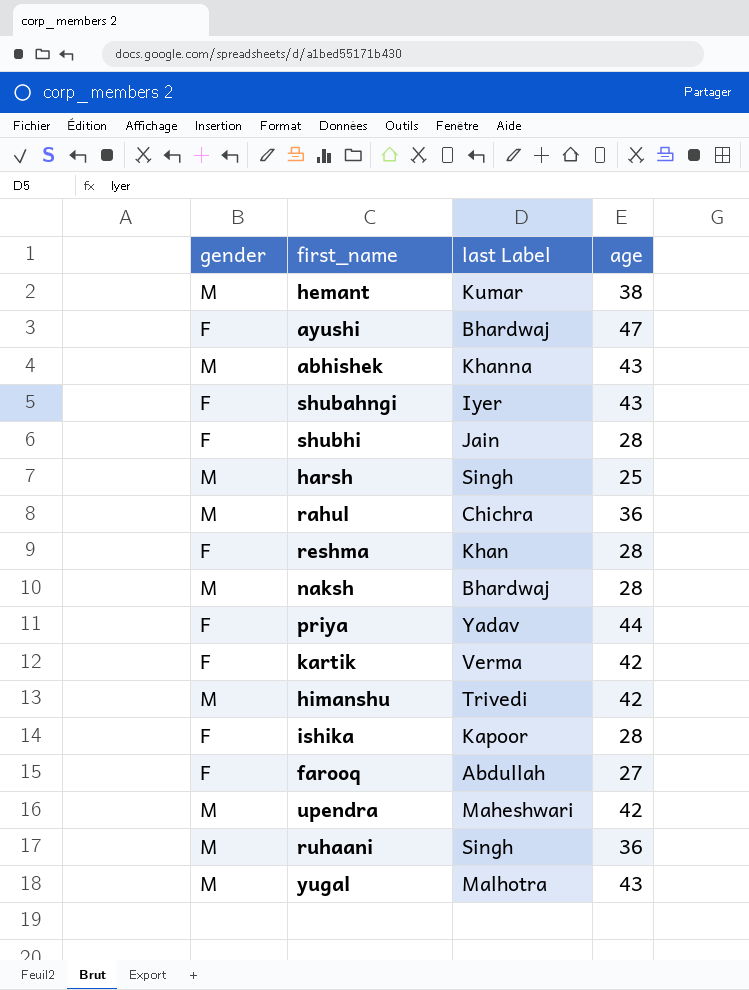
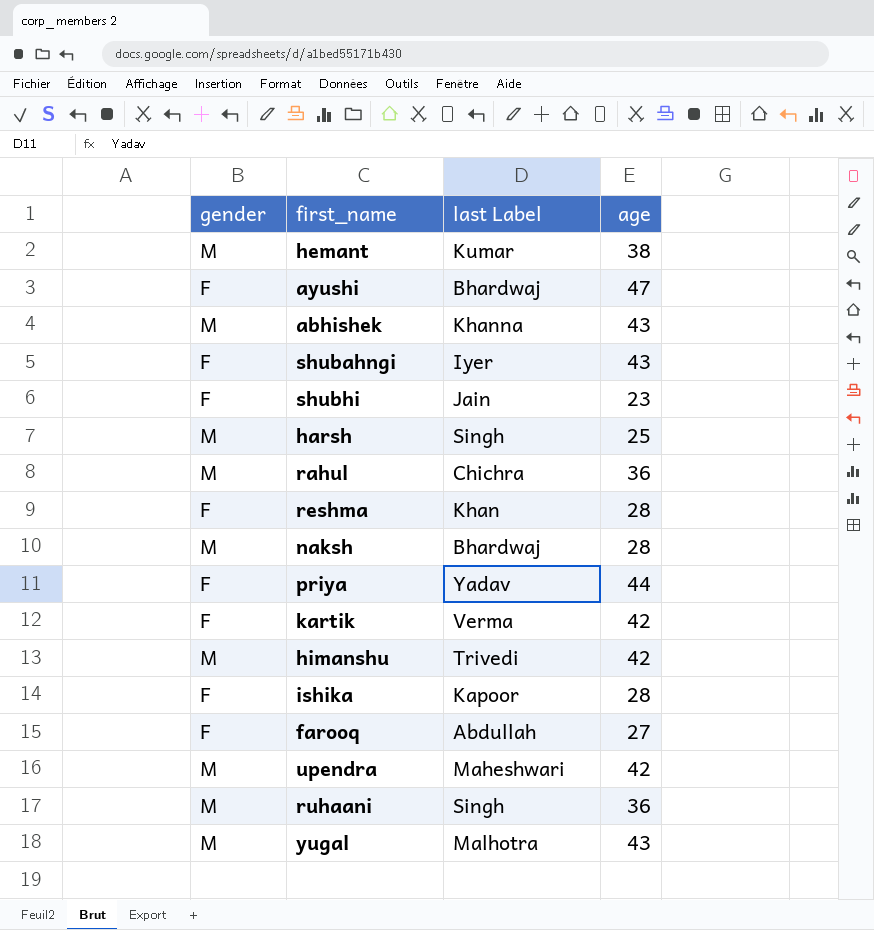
shubhi | age: 28 -> 23

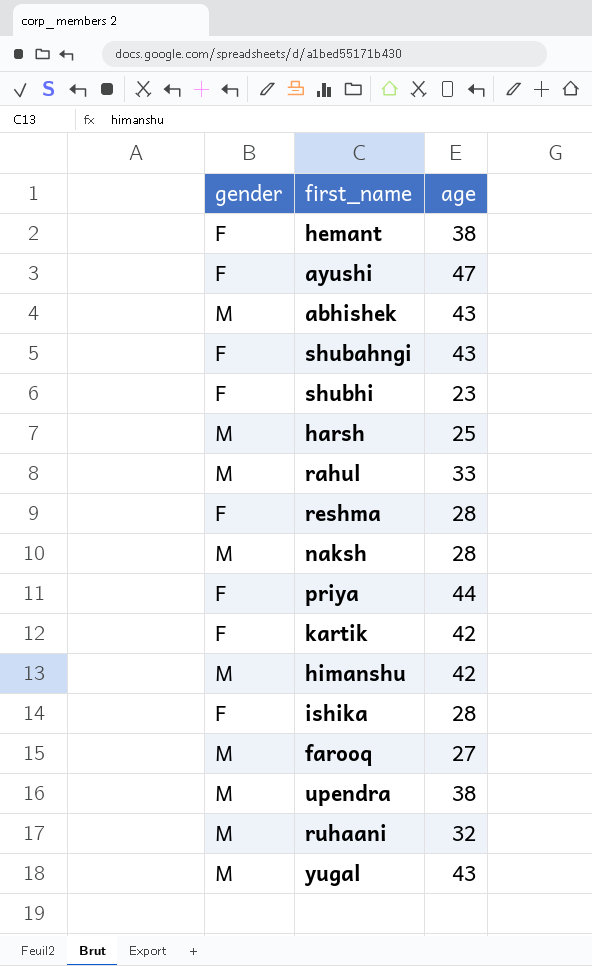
column last Label | position: 3 -> none
hemant | gender: M -> F
rahul | age: 36 -> 33
farooq | gender: F -> M
upendra | age: 42 -> 38
ruhaani | age: 36 -> 32

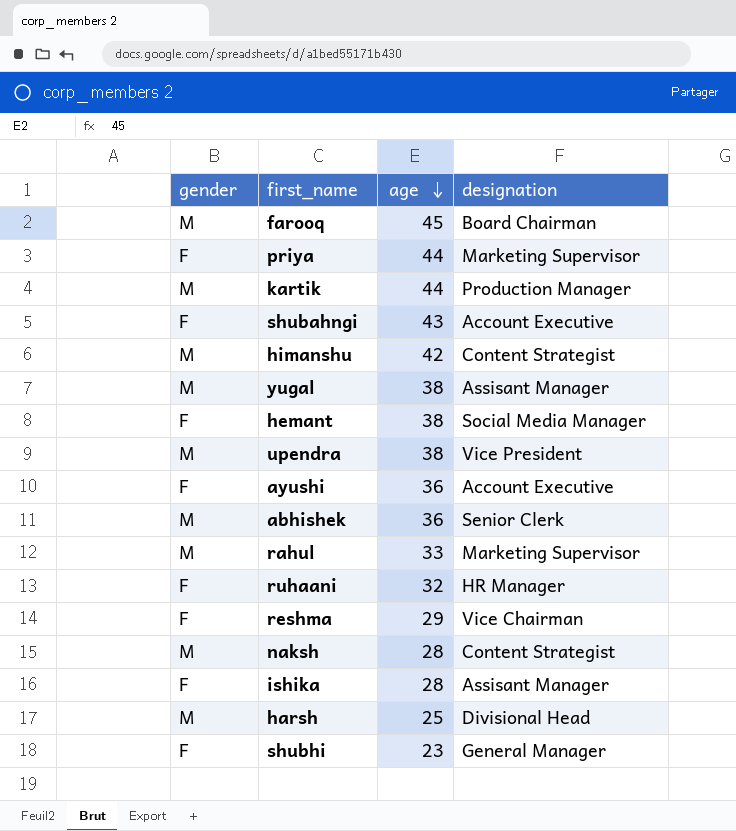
row order: none -> age descending
column designation | position: none -> 4
farooq | age: 27 -> 45
kartik | gender: F -> M
kartik | age: 42 -> 44
yugal | age: 43 -> 38
ayushi | age: 47 -> 36
abhishek | age: 43 -> 36
ruhaani | gender: M -> F
reshma | age: 28 -> 29

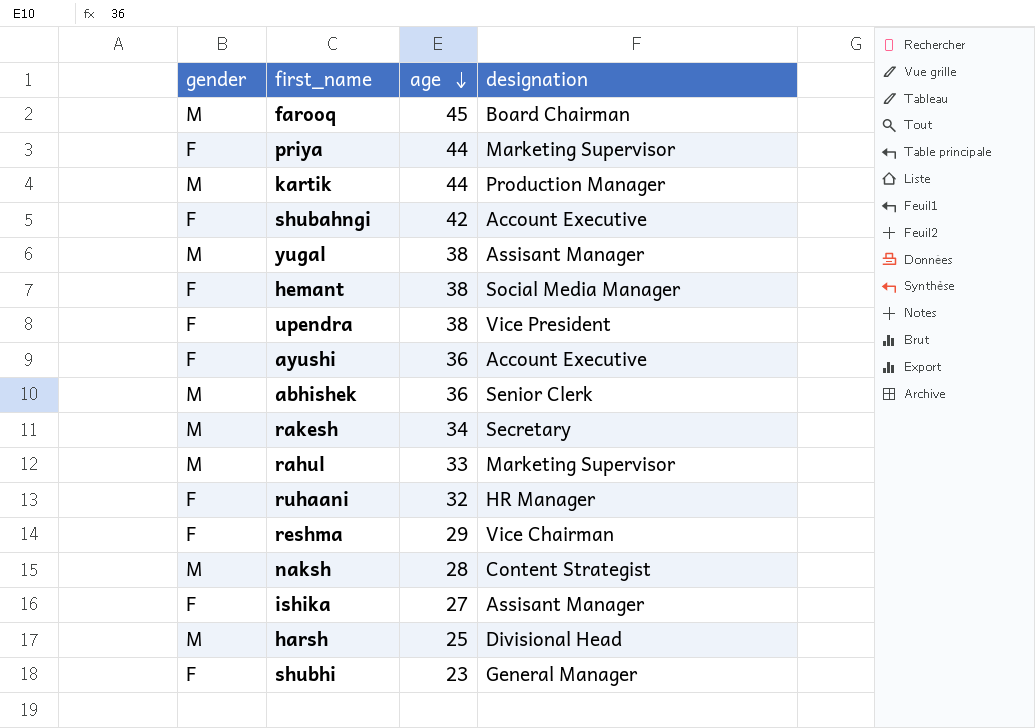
row himanshu: M | 42 | Content Strategist -> none
shubahngi | age: 43 -> 42
upendra | gender: M -> F
row rakesh: none -> M | 34 | Secretary
ishika | age: 28 -> 27

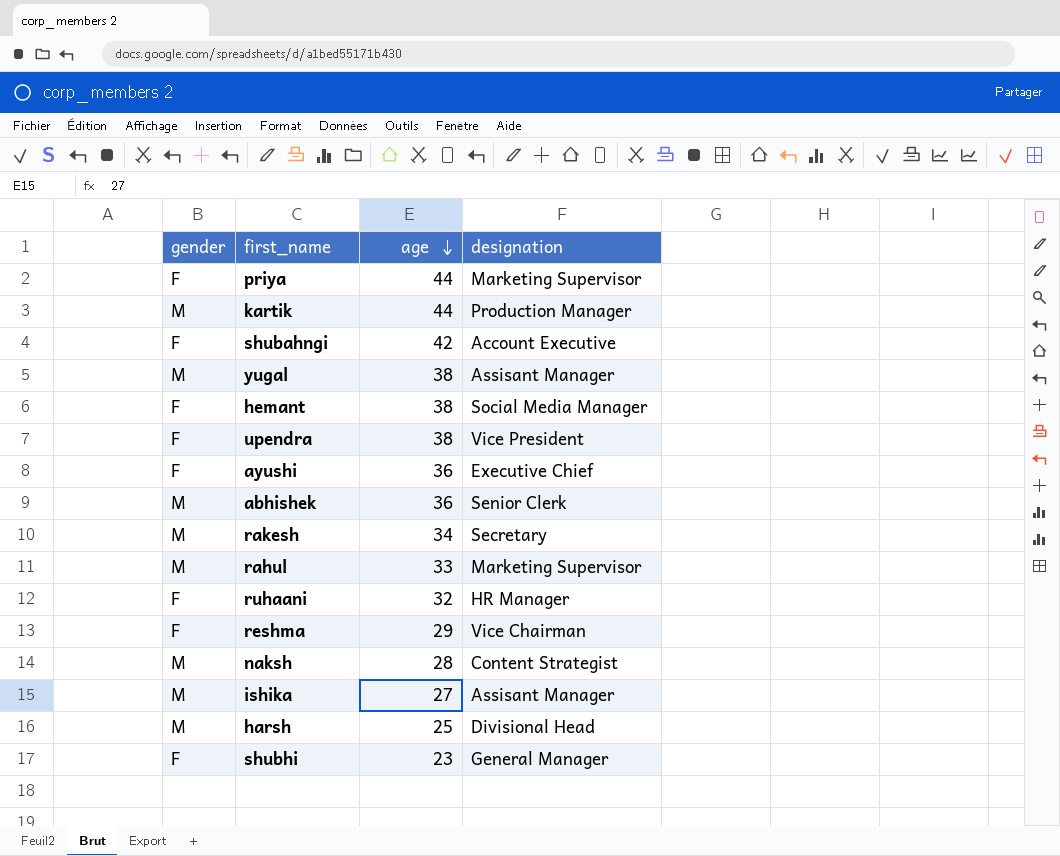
row farooq: M | 45 | Board Chairman -> none
ayushi | designation: Account Executive -> Executive Chief
ishika | gender: F -> M

